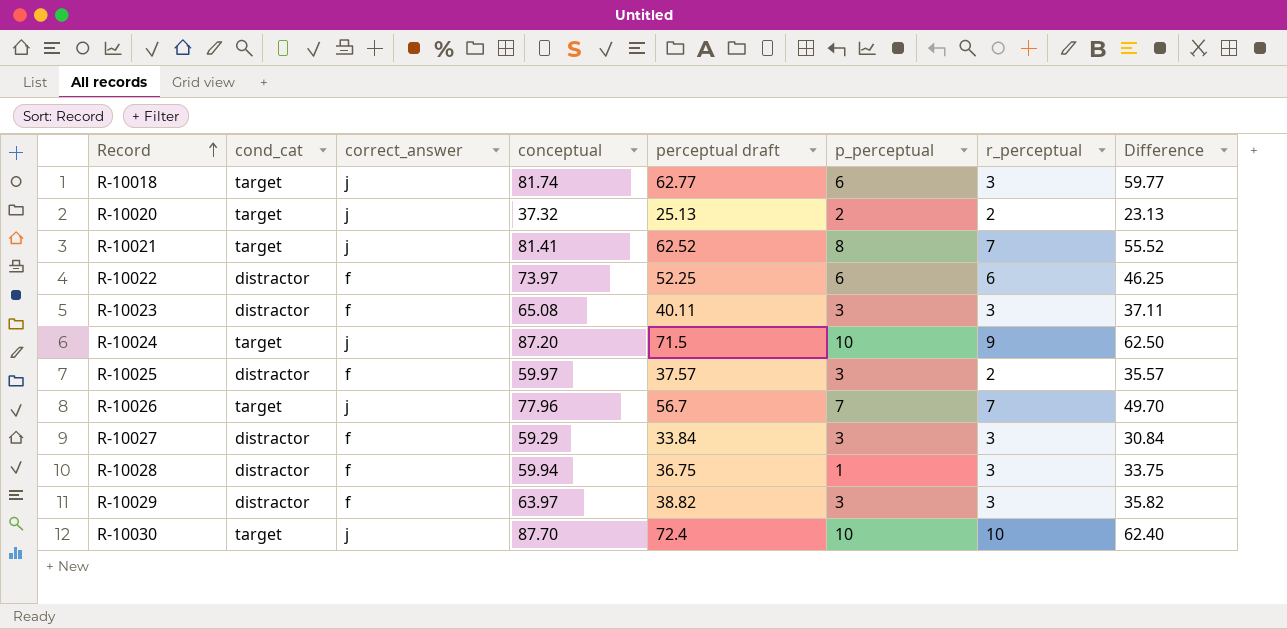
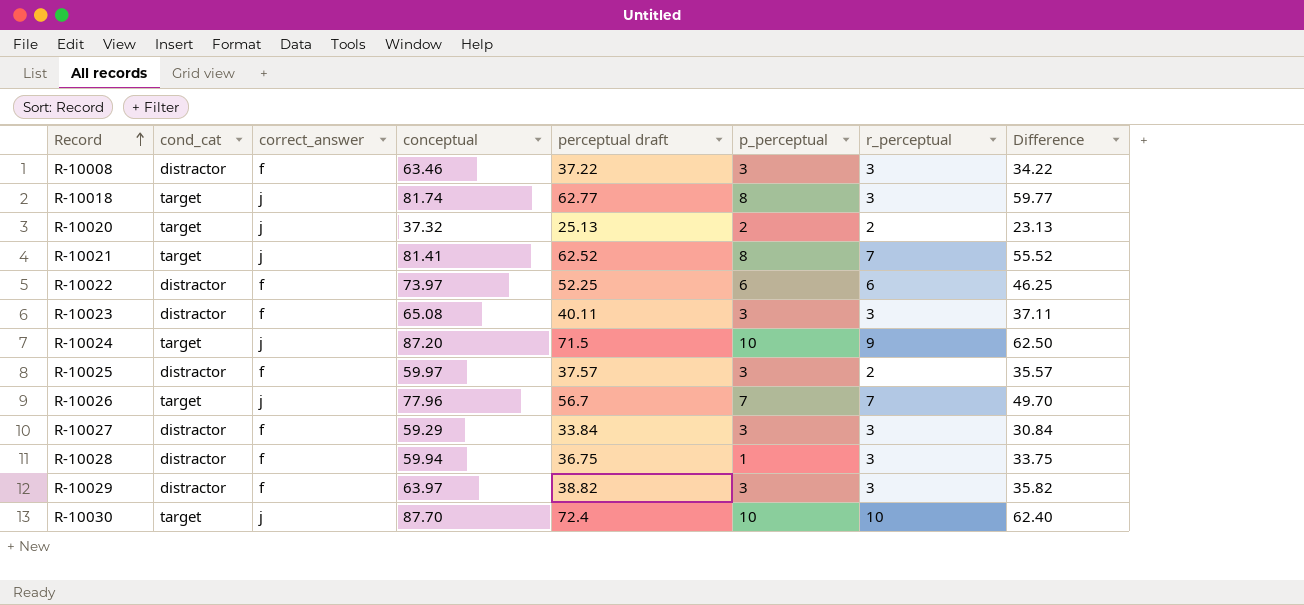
row R-10008: none -> distractor | f | 63.46 | 37.22 | 3 | 3 | 34.22
R-10018 | p_perceptual: 6 -> 8

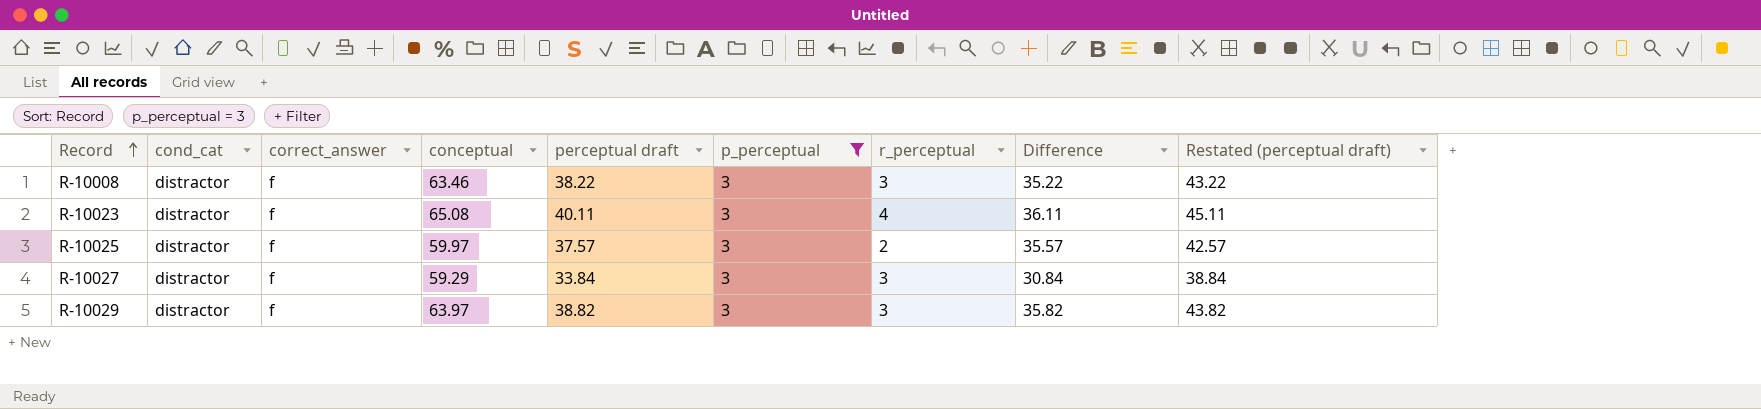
filter: none -> p_perceptual = 3
column Restated (perceptual draft) | formula: none -> [perceptual draft] + 5
R-10008 | perceptual draft: 37.22 -> 38.22
R-10008 | Difference: 34.22 -> 35.22
R-10023 | r_perceptual: 3 -> 4
R-10023 | Difference: 37.11 -> 36.11

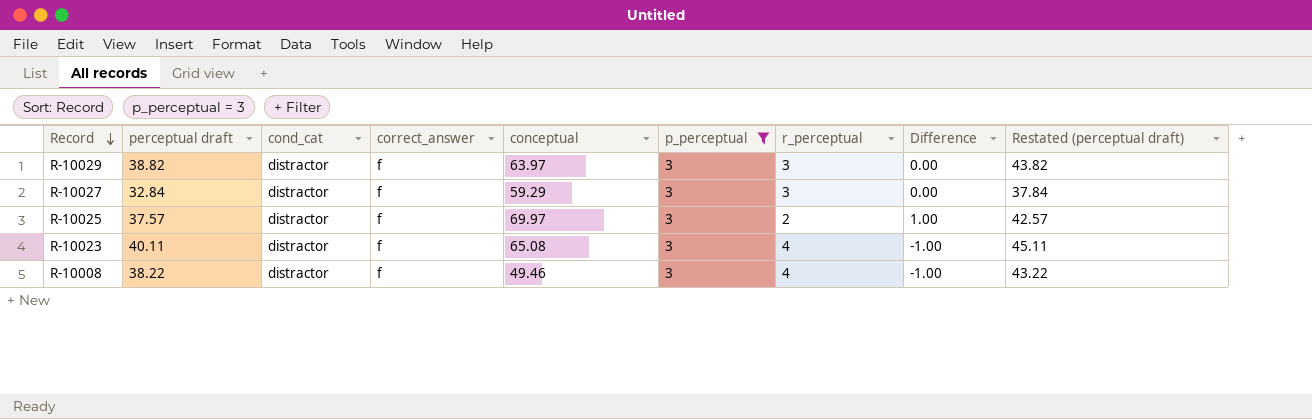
row order: Record ascending -> Record descending
column perceptual draft | position: 5 -> 2
column Difference | formula: [perceptual draft] - [r_perceptual] -> [p_perceptual] - [r_perceptual]
R-10027 | perceptual draft: 33.84 -> 32.84
R-10027 | Restated (perceptual draft): 38.84 -> 37.84
R-10025 | conceptual: 59.97 -> 69.97
R-10008 | conceptual: 63.46 -> 49.46
R-10008 | r_perceptual: 3 -> 4

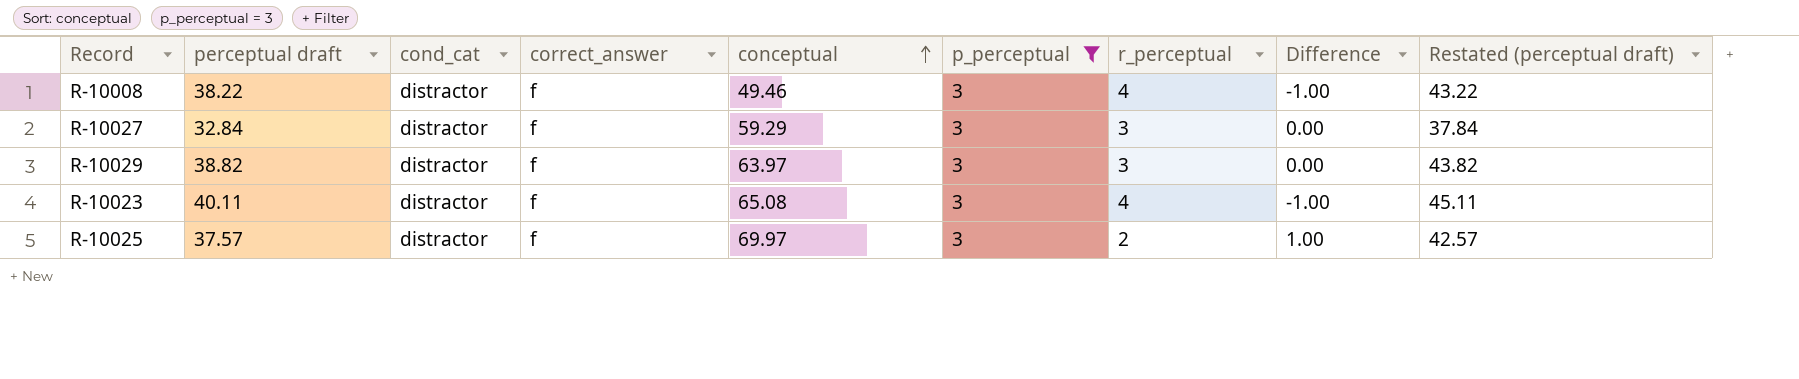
row order: Record descending -> conceptual ascending

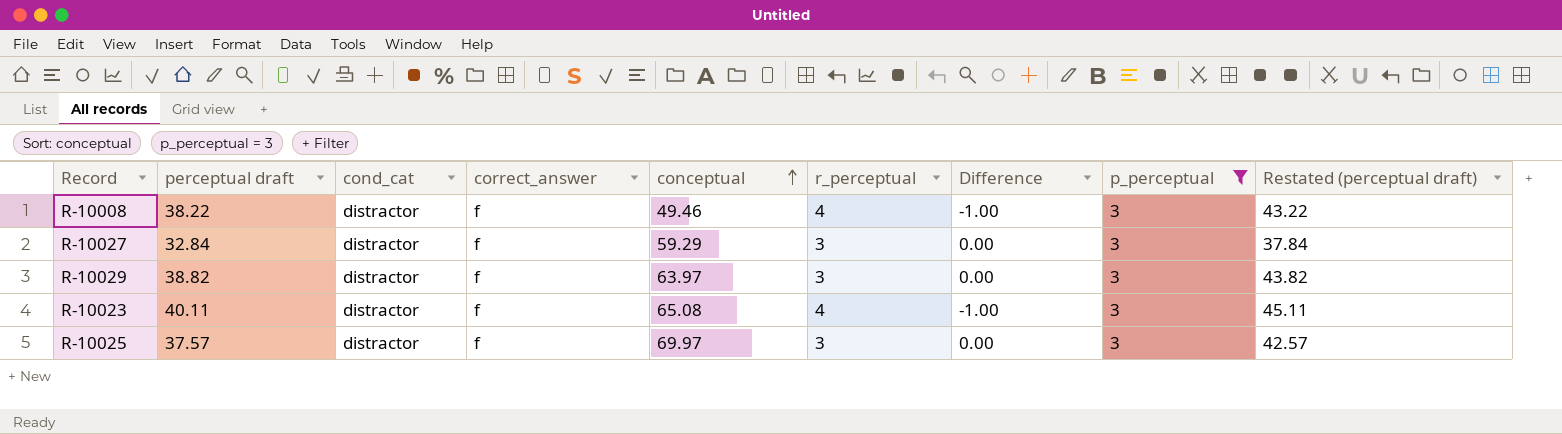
column p_perceptual | position: 6 -> 8
R-10025 | r_perceptual: 2 -> 3
R-10025 | Difference: 1.00 -> 0.00

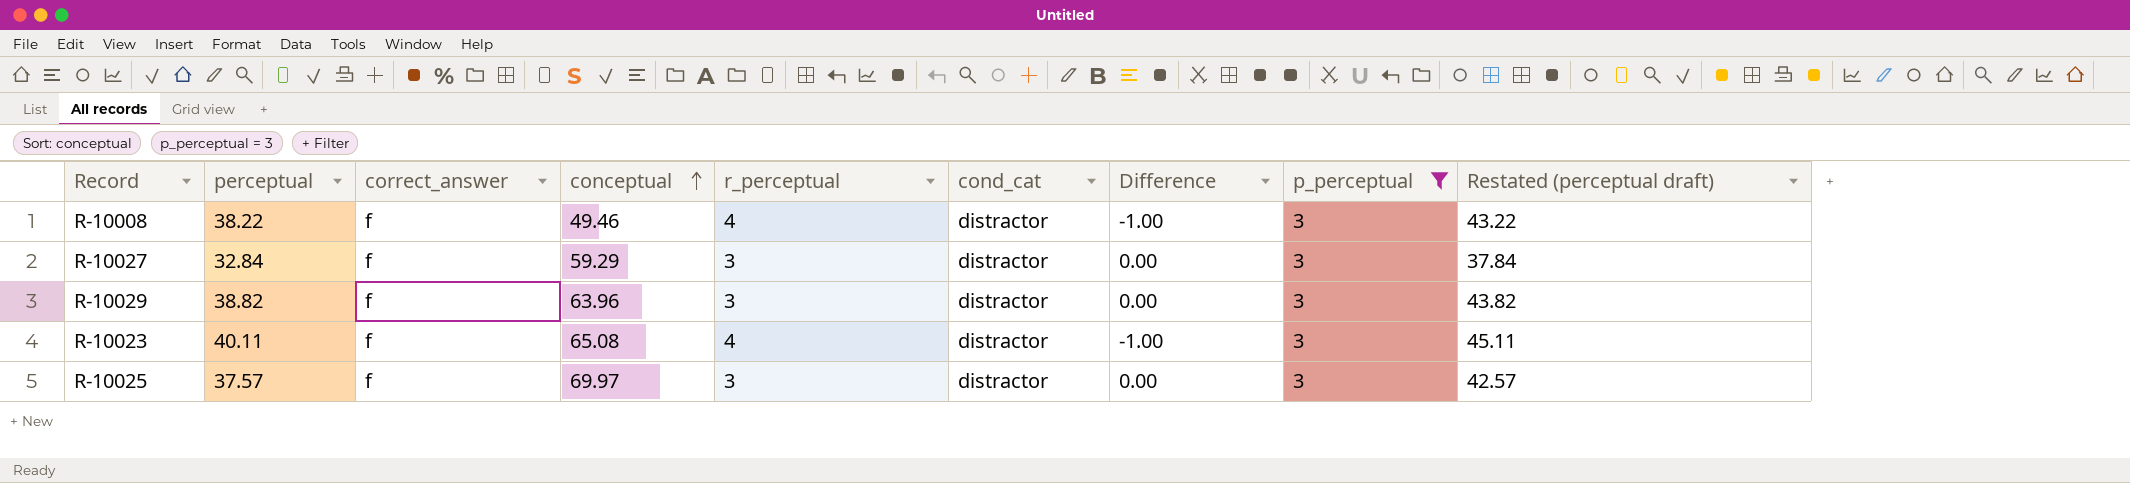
column name: perceptual draft -> perceptual
column cond_cat | position: 3 -> 6
R-10029 | conceptual: 63.97 -> 63.96

